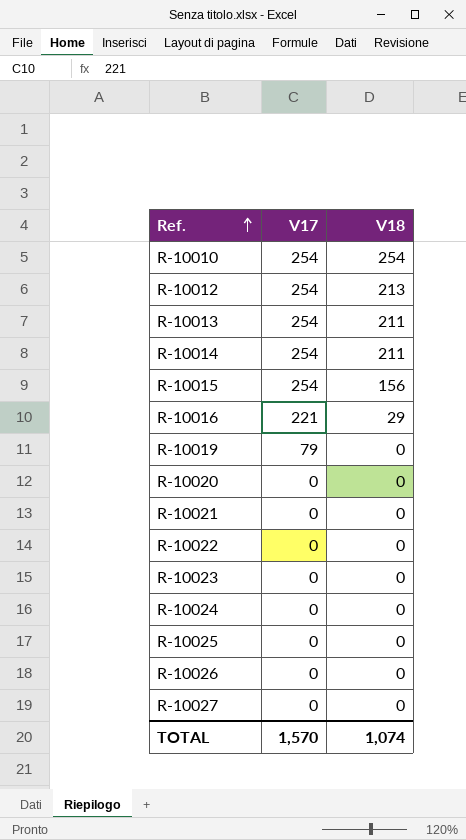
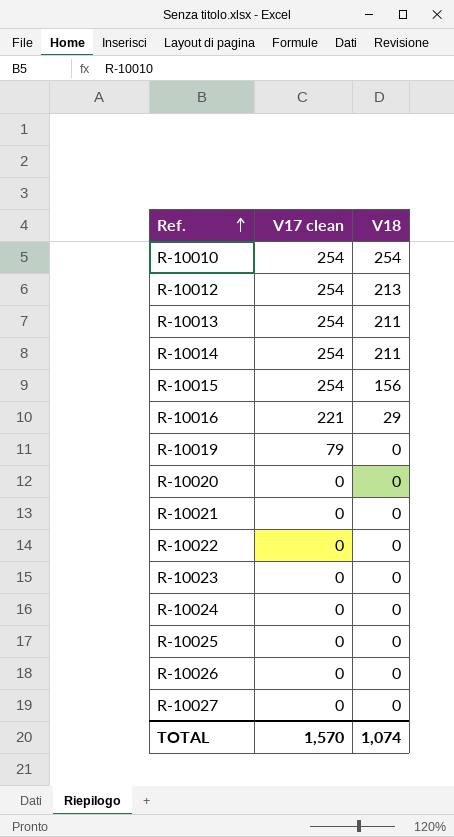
column name: V17 -> V17 clean

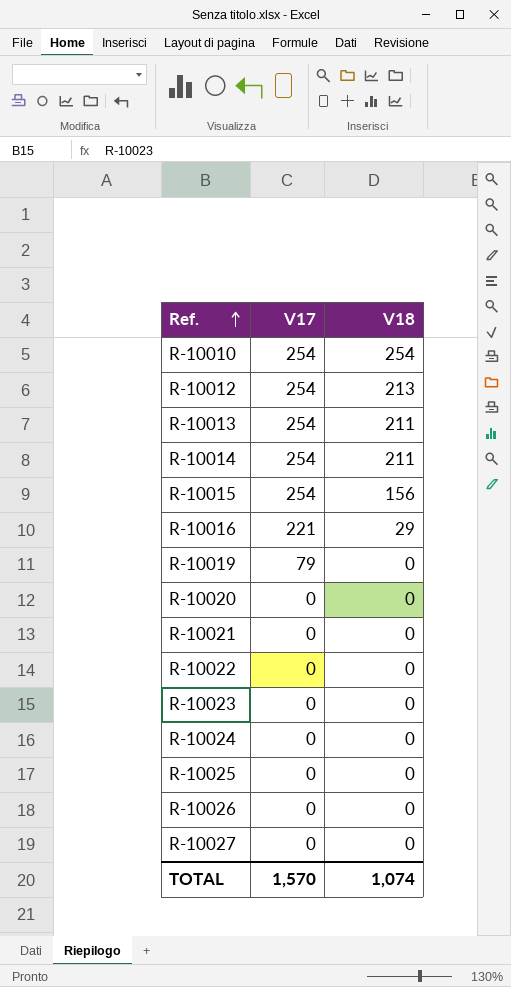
column name: V17 clean -> V17

